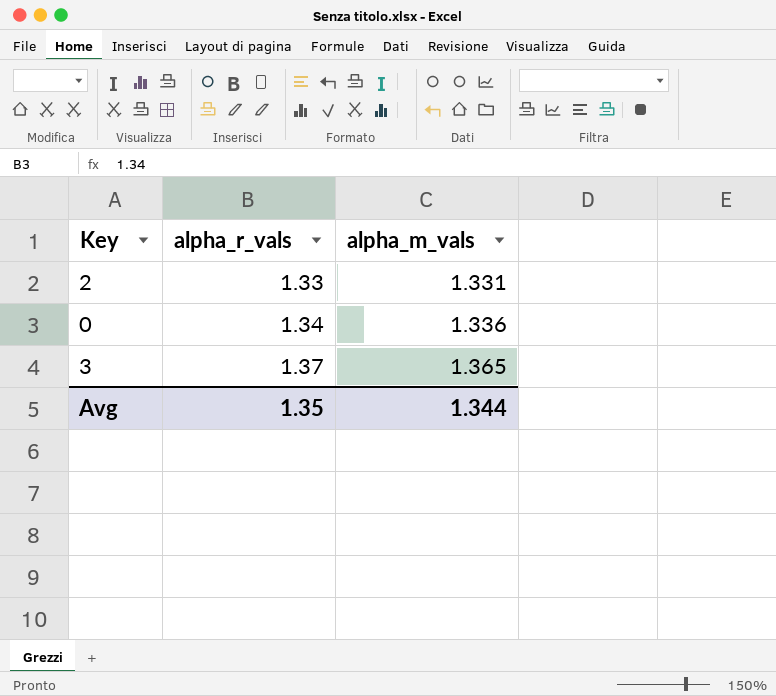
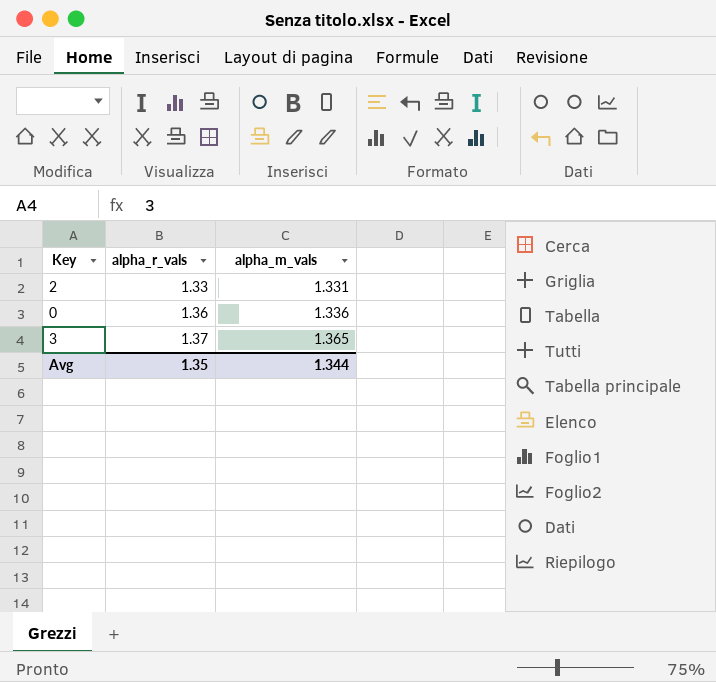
0 | alpha_r_vals: 1.34 -> 1.36

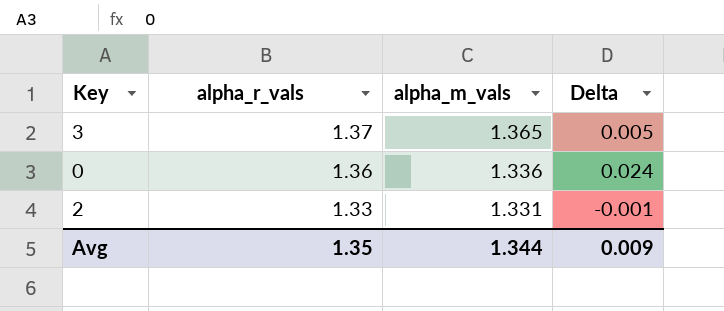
row order: alpha_r_vals ascending -> alpha_r_vals descending
column Delta | formula: none -> [alpha_r_vals] - [alpha_m_vals]

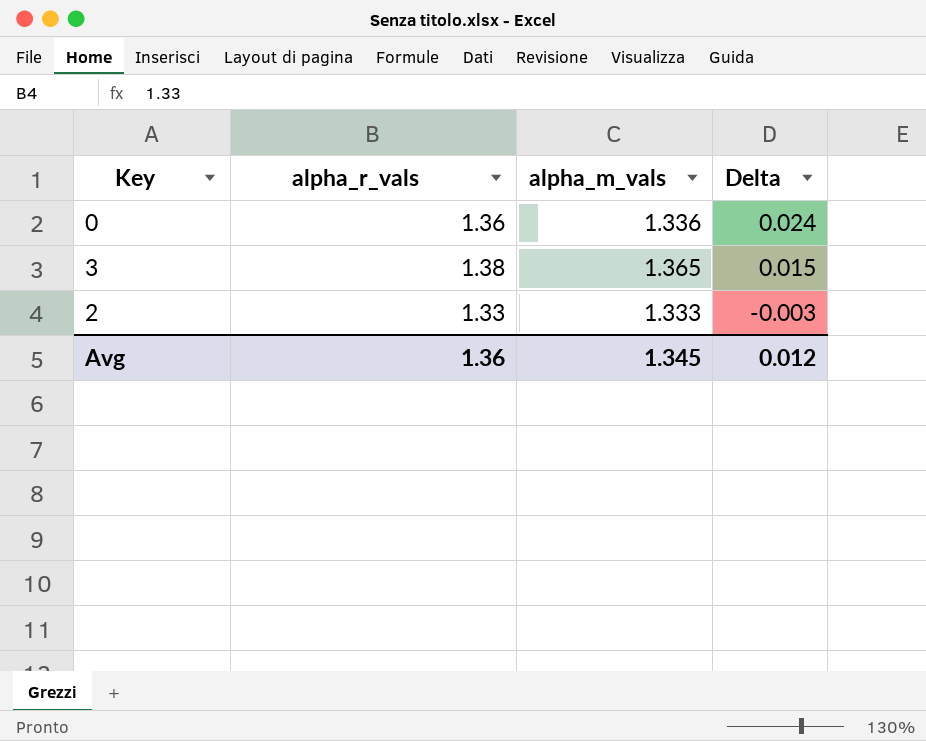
row order: alpha_r_vals descending -> Delta descending
3 | alpha_r_vals: 1.37 -> 1.38
3 | Delta: 0.005 -> 0.015
2 | alpha_m_vals: 1.331 -> 1.333
2 | Delta: -0.001 -> -0.003
Avg | alpha_r_vals: 1.35 -> 1.36
Avg | alpha_m_vals: 1.344 -> 1.345
Avg | Delta: 0.009 -> 0.012

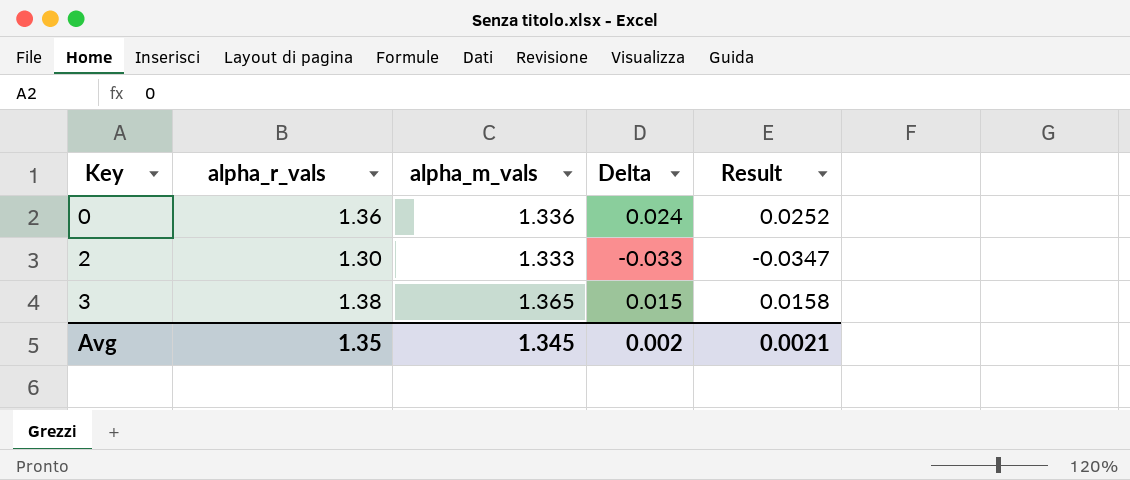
row order: Delta descending -> Key ascending
column Result | formula: none -> [Delta] * 1.05
2 | alpha_r_vals: 1.33 -> 1.30
2 | Delta: -0.003 -> -0.033
Avg | alpha_r_vals: 1.36 -> 1.35
Avg | Delta: 0.012 -> 0.002

